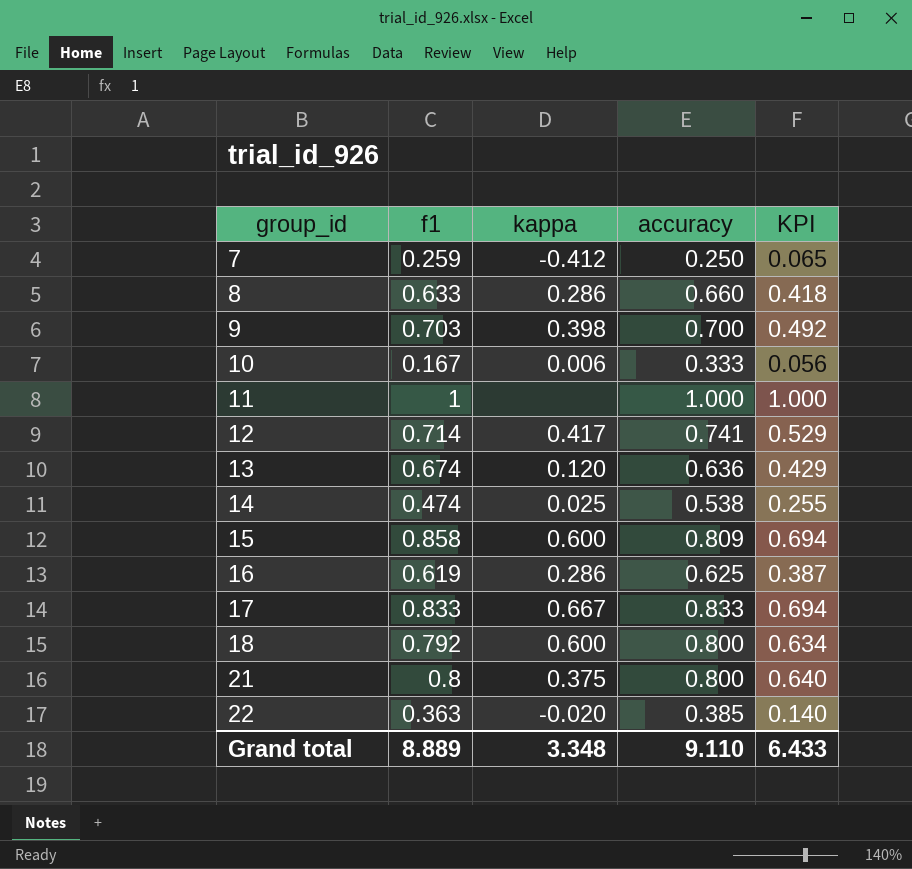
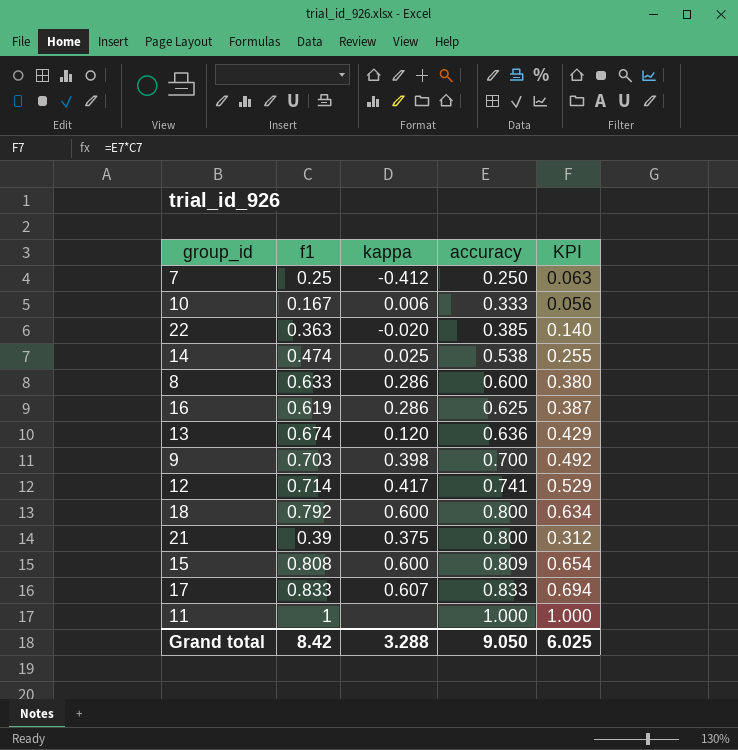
row order: group_id ascending -> accuracy ascending
7 | f1: 0.259 -> 0.25
7 | KPI: 0.065 -> 0.063
8 | accuracy: 0.660 -> 0.600
8 | KPI: 0.418 -> 0.380
21 | f1: 0.8 -> 0.39
21 | KPI: 0.640 -> 0.312
15 | f1: 0.858 -> 0.808
15 | KPI: 0.694 -> 0.654
17 | kappa: 0.667 -> 0.607
Grand total | f1: 8.889 -> 8.42
Grand total | kappa: 3.348 -> 3.288
Grand total | accuracy: 9.110 -> 9.050
Grand total | KPI: 6.433 -> 6.025

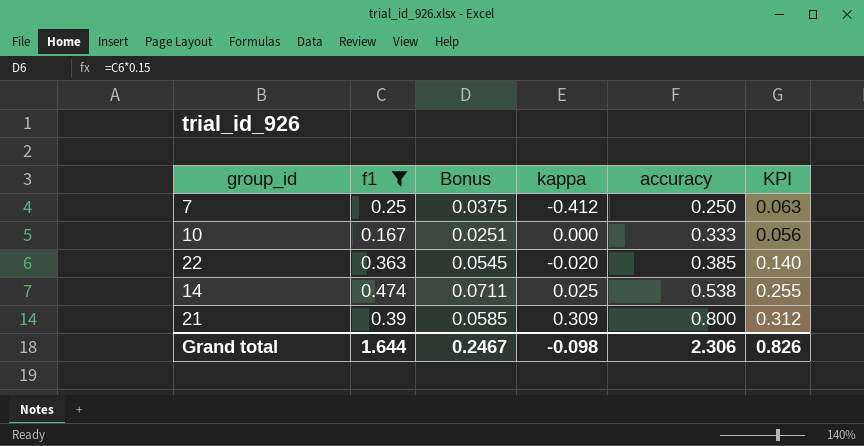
filter: none -> f1 <= 0.474
column Bonus | formula: none -> [f1] * 0.15
10 | kappa: 0.006 -> 0.000
21 | kappa: 0.375 -> 0.309
Grand total | f1: 8.42 -> 1.644
Grand total | kappa: 3.288 -> -0.098
Grand total | accuracy: 9.050 -> 2.306
Grand total | KPI: 6.025 -> 0.826

